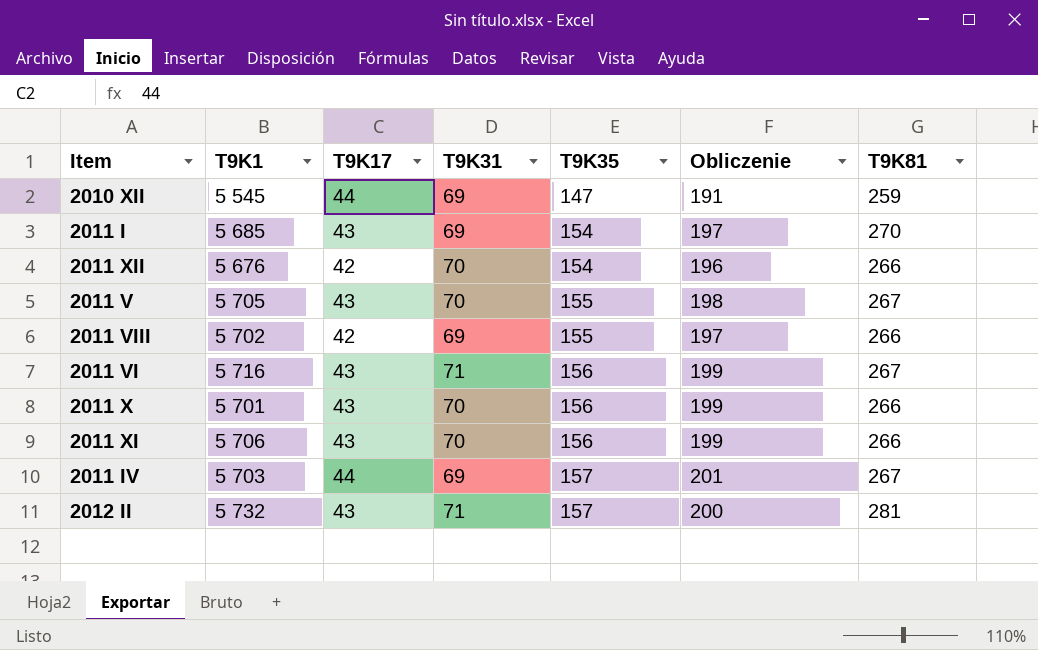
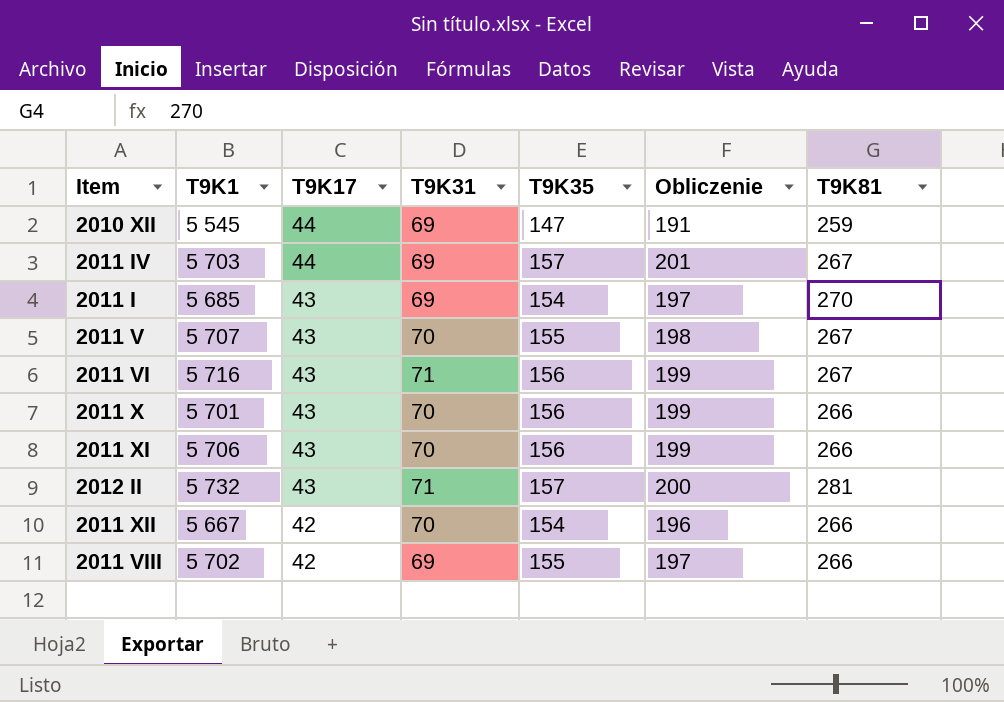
row order: T9K35 ascending -> T9K17 descending
2011 V | T9K1: 5 705 -> 5 707
2011 XII | T9K1: 5 676 -> 5 667

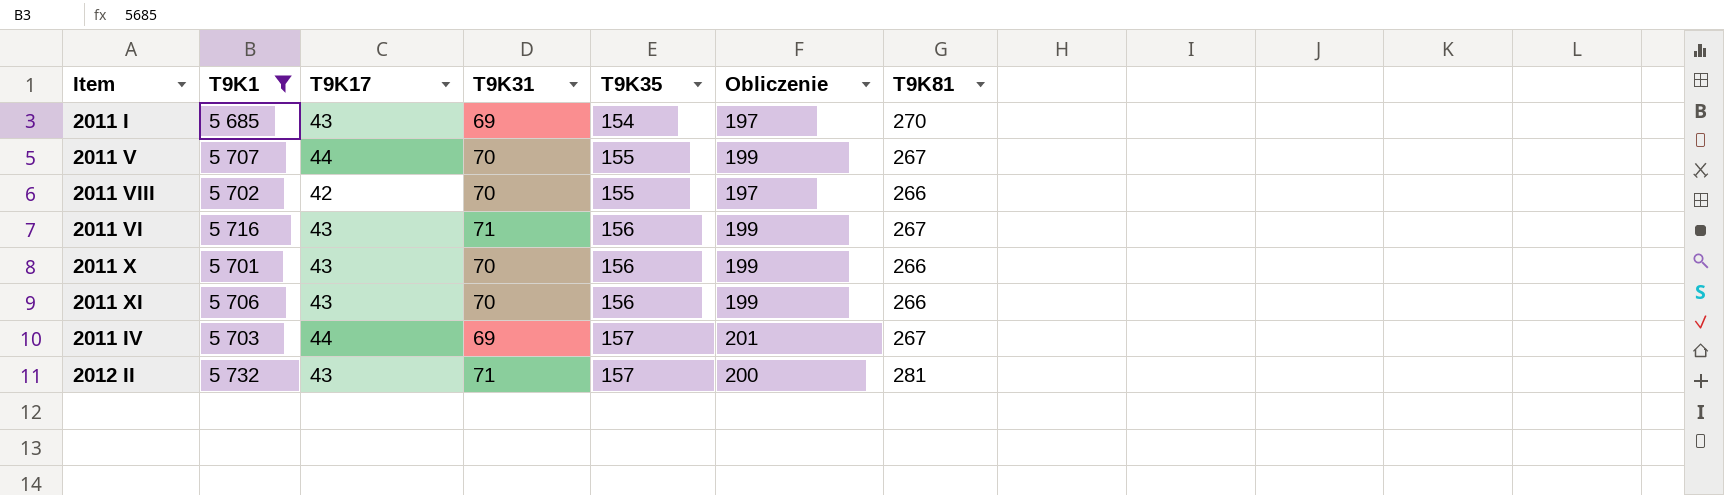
filter: none -> T9K1 >= 5 685
row order: T9K17 descending -> T9K35 ascending
2011 V | T9K17: 43 -> 44
2011 V | Obliczenie: 198 -> 199
2011 VIII | T9K31: 69 -> 70

